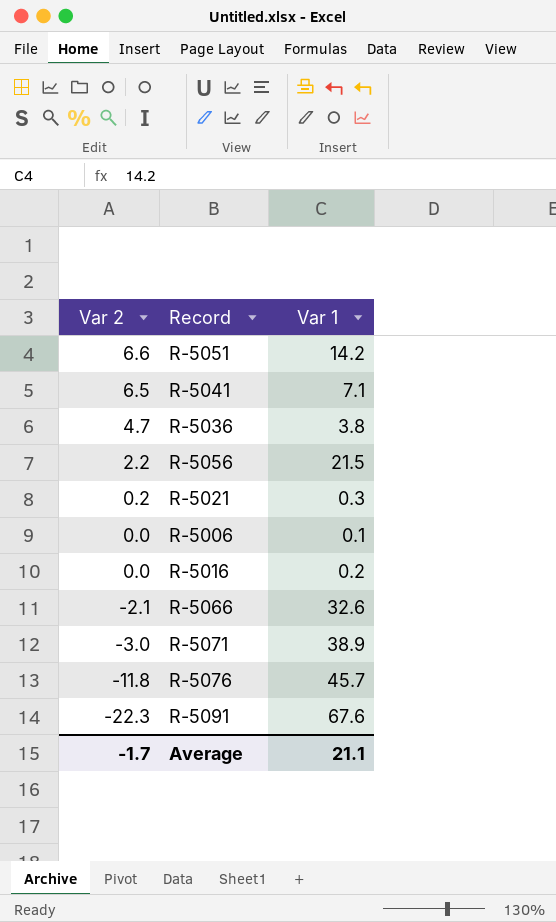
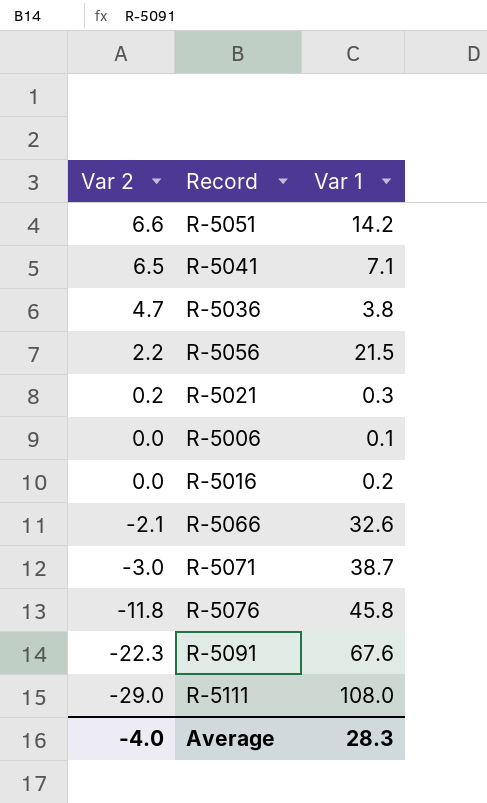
R-5071 | Var 1: 38.9 -> 38.7
R-5076 | Var 1: 45.7 -> 45.8
row R-5111: none -> -29.0 | 108.0
Average | Var 2: -1.7 -> -4.0
Average | Var 1: 21.1 -> 28.3

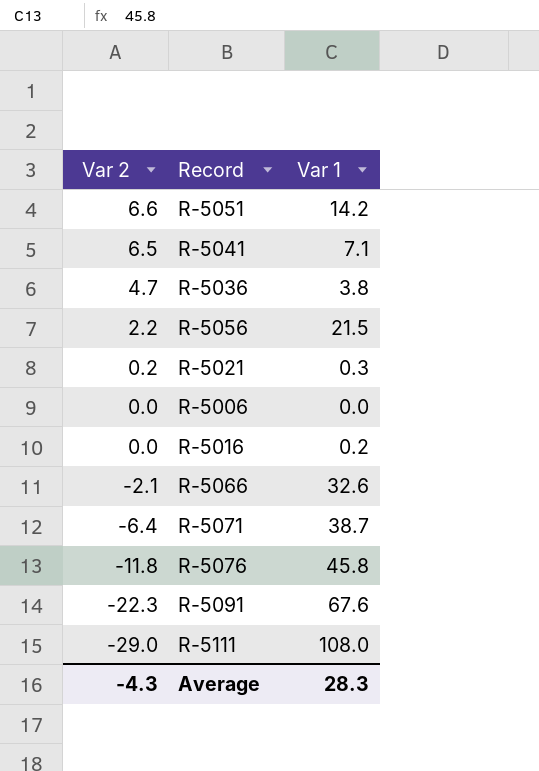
R-5006 | Var 1: 0.1 -> 0.0
R-5071 | Var 2: -3.0 -> -6.4
Average | Var 2: -4.0 -> -4.3

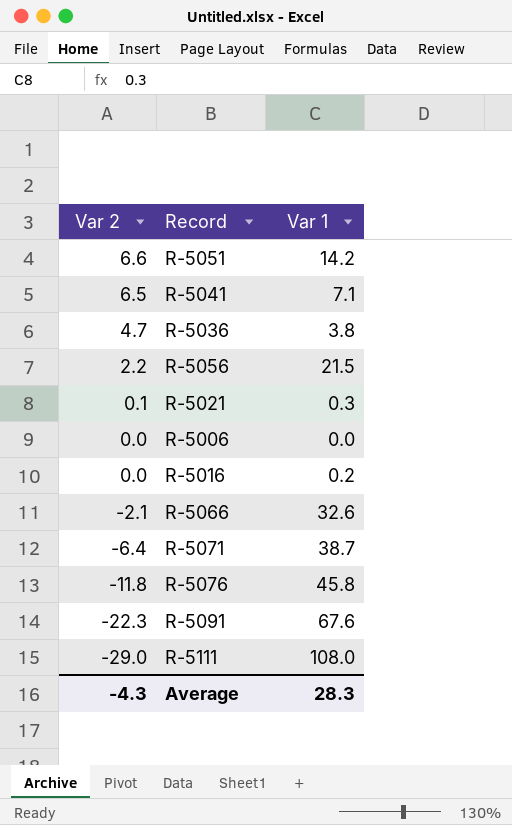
R-5021 | Var 2: 0.2 -> 0.1

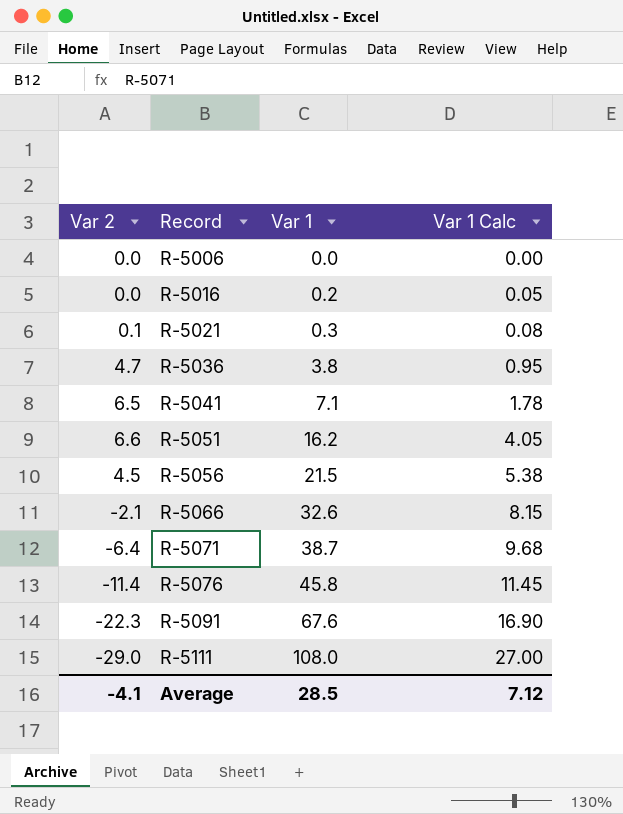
row order: Var 2 descending -> Record ascending
column Var 1 Calc | formula: none -> [Var 1] * 0.25
R-5051 | Var 1: 14.2 -> 16.2
R-5056 | Var 2: 2.2 -> 4.5
R-5076 | Var 2: -11.8 -> -11.4
Average | Var 2: -4.3 -> -4.1
Average | Var 1: 28.3 -> 28.5

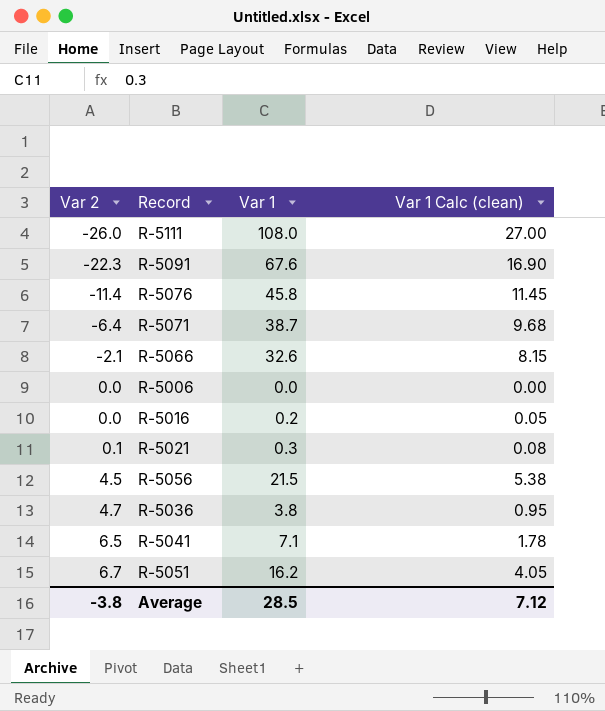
row order: Record ascending -> Var 2 ascending
column name: Var 1 Calc -> Var 1 Calc (clean)
R-5111 | Var 2: -29.0 -> -26.0
R-5051 | Var 2: 6.6 -> 6.7
Average | Var 2: -4.1 -> -3.8

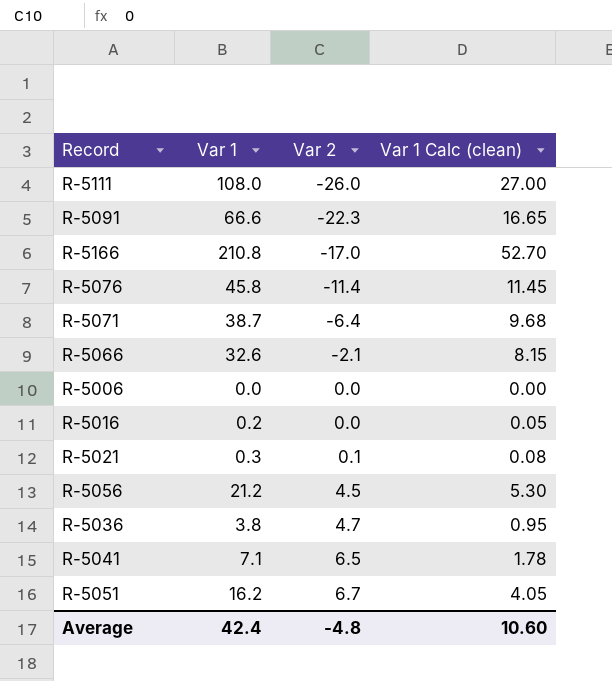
column Var 2 | position: 1 -> 3
R-5091 | Var 1: 67.6 -> 66.6
R-5091 | Var 1 Calc (clean): 16.90 -> 16.65
row R-5166: none -> 210.8 | -17.0 | 52.70
R-5056 | Var 1: 21.5 -> 21.2
R-5056 | Var 1 Calc (clean): 5.38 -> 5.30
Average | Var 1: 28.5 -> 42.4
Average | Var 2: -3.8 -> -4.8
Average | Var 1 Calc (clean): 7.12 -> 10.60

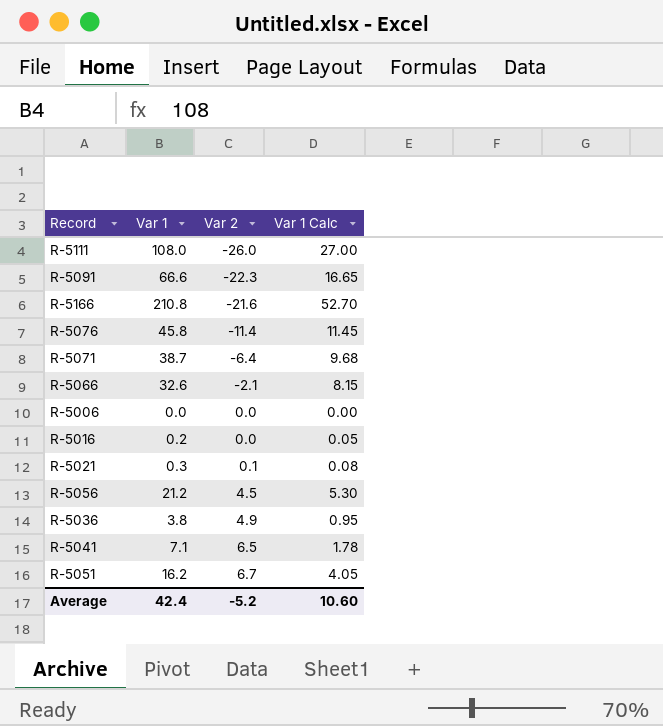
column name: Var 1 Calc (clean) -> Var 1 Calc
R-5166 | Var 2: -17.0 -> -21.6
R-5036 | Var 2: 4.7 -> 4.9
Average | Var 2: -4.8 -> -5.2

